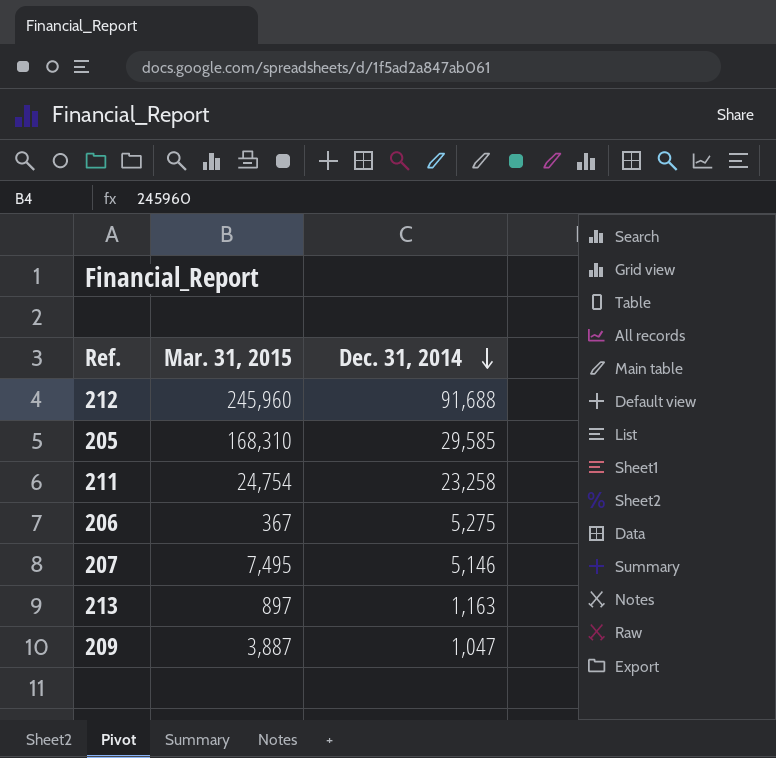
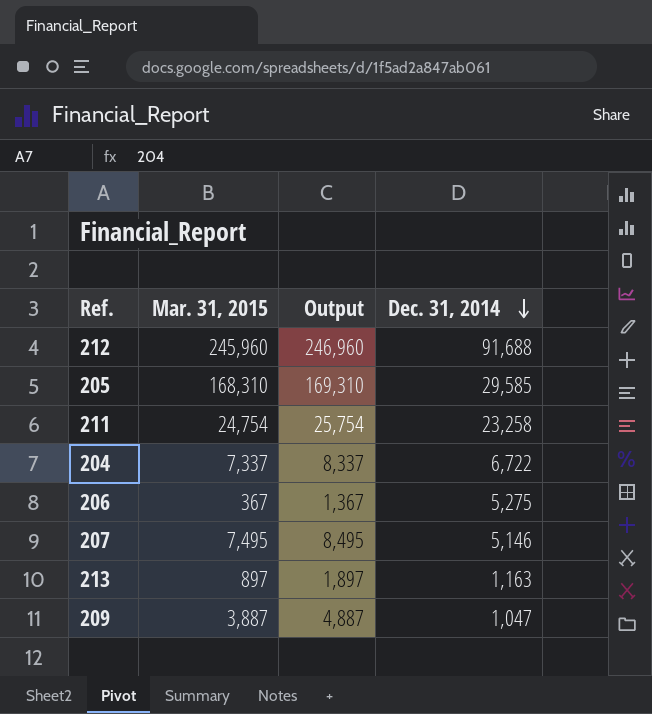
column Output | formula: none -> [Mar. 31, 2015] + 1000
row 204: none -> 7,337 | 8,337 | 6,722

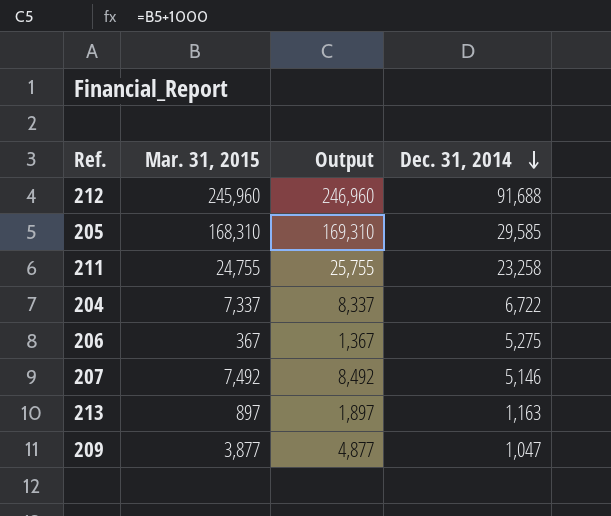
211 | Mar. 31, 2015: 24,754 -> 24,755
211 | Output: 25,754 -> 25,755
207 | Mar. 31, 2015: 7,495 -> 7,492
207 | Output: 8,495 -> 8,492
209 | Mar. 31, 2015: 3,887 -> 3,877
209 | Output: 4,887 -> 4,877

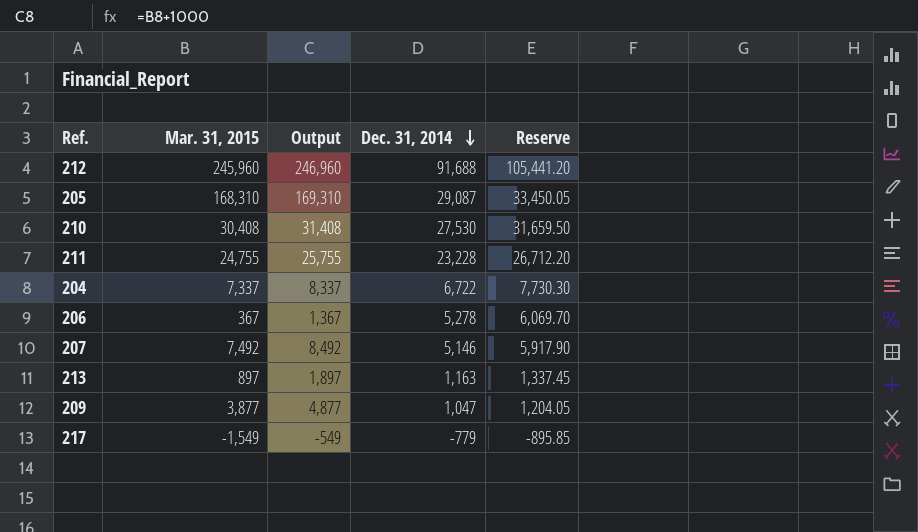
column Reserve | formula: none -> [Dec. 31, 2014] * 1.15
205 | Dec. 31, 2014: 29,585 -> 29,087
row 210: none -> 30,408 | 31,408 | 27,530 | 31,659.50
211 | Dec. 31, 2014: 23,258 -> 23,228
206 | Dec. 31, 2014: 5,275 -> 5,278
row 217: none -> -1,549 | -549 | -779 | -895.85

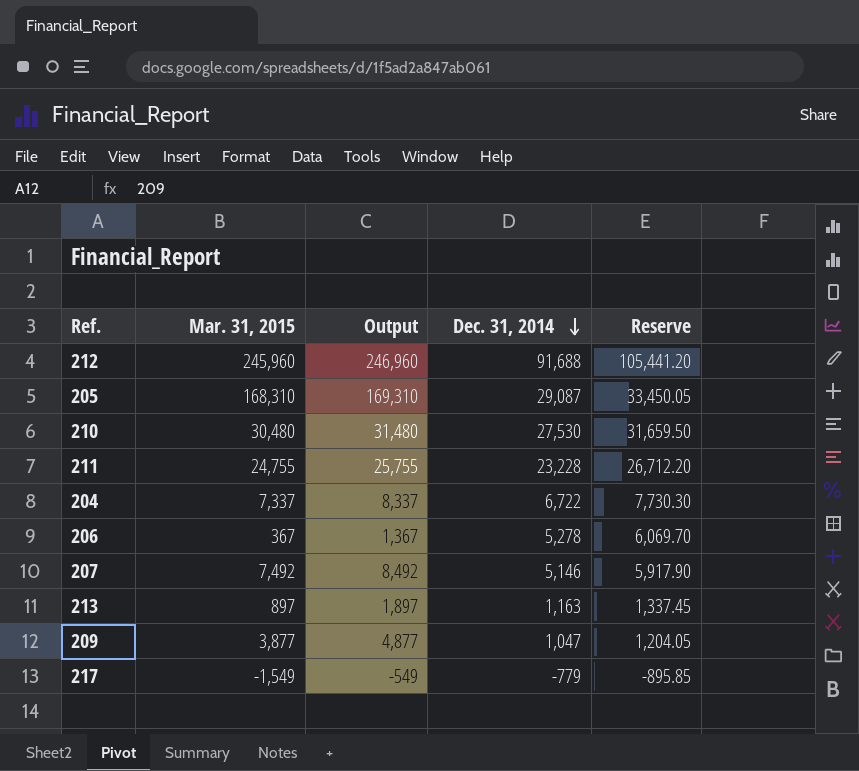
210 | Mar. 31, 2015: 30,408 -> 30,480
210 | Output: 31,408 -> 31,480

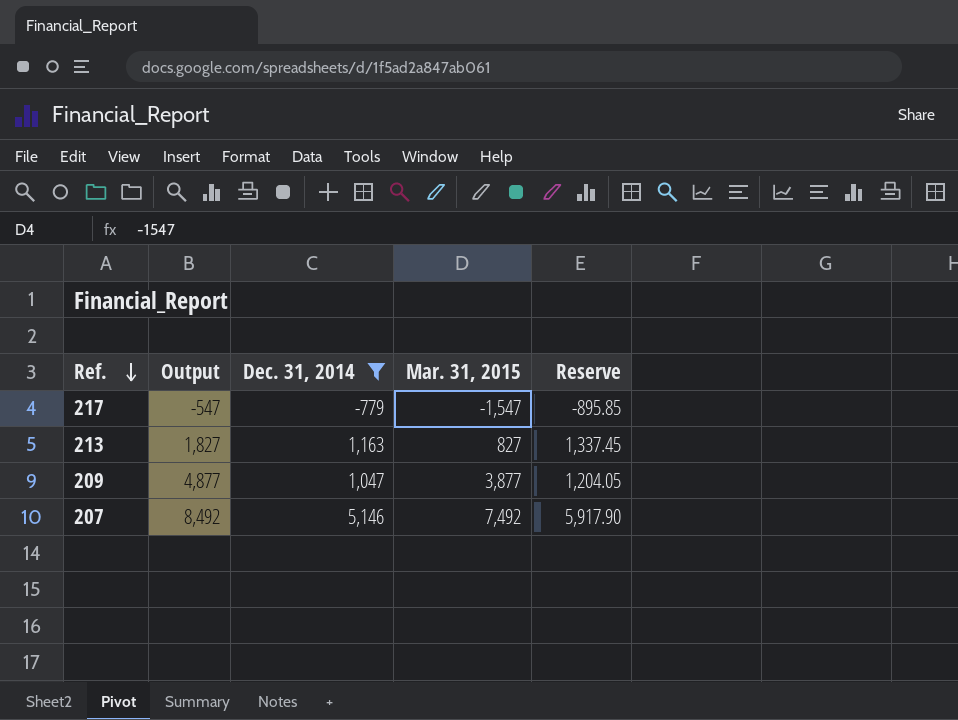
filter: none -> Dec. 31, 2014 <= 5,146
row order: Dec. 31, 2014 descending -> Ref. descending
column Mar. 31, 2015 | position: 2 -> 4
217 | Output: -549 -> -547
217 | Mar. 31, 2015: -1,549 -> -1,547
213 | Output: 1,897 -> 1,827
213 | Mar. 31, 2015: 897 -> 827

